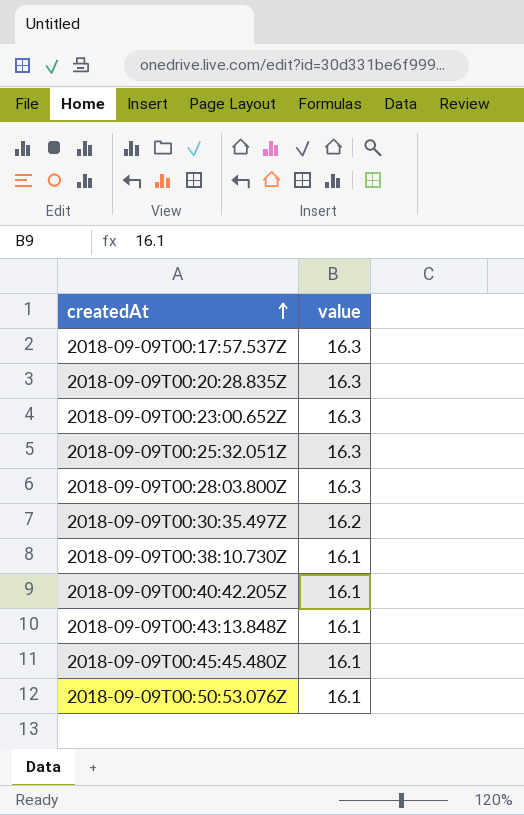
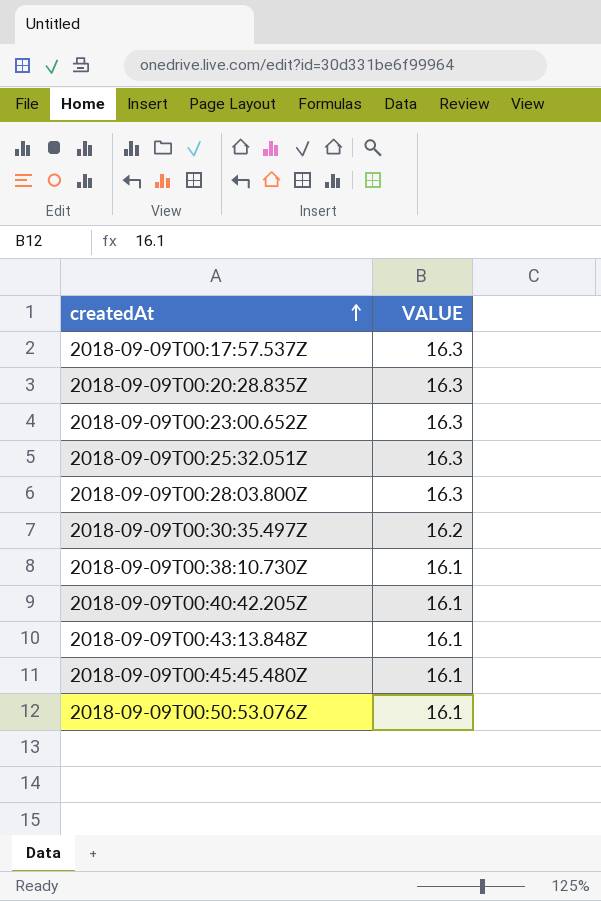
column name: value -> VALUE

